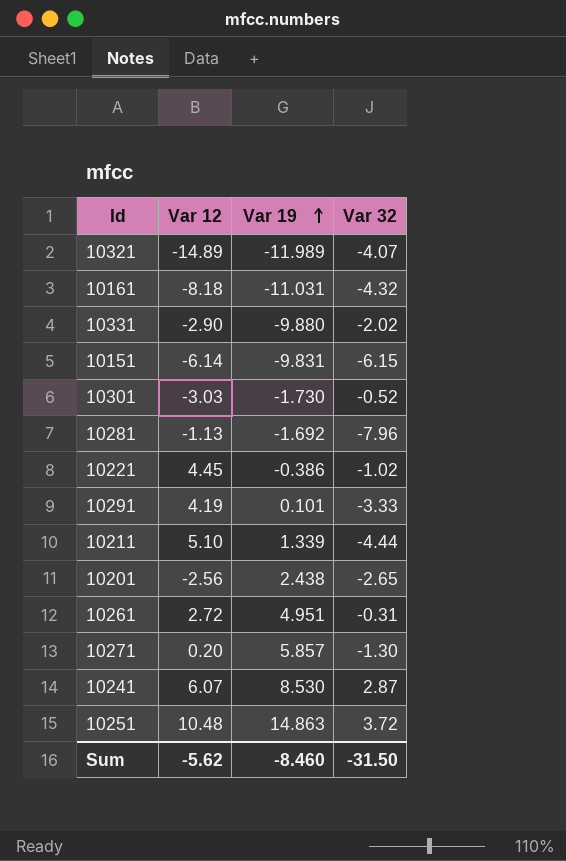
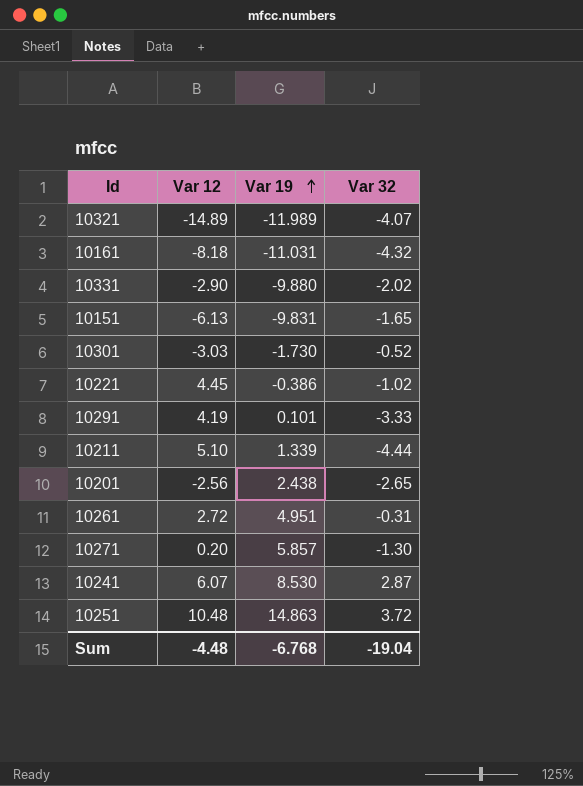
row 10281: -1.13 | -1.692 | -7.96 -> none
10151 | Var 12: -6.14 -> -6.13
10151 | Var 32: -6.15 -> -1.65
Sum | Var 12: -5.62 -> -4.48
Sum | Var 19: -8.460 -> -6.768
Sum | Var 32: -31.50 -> -19.04

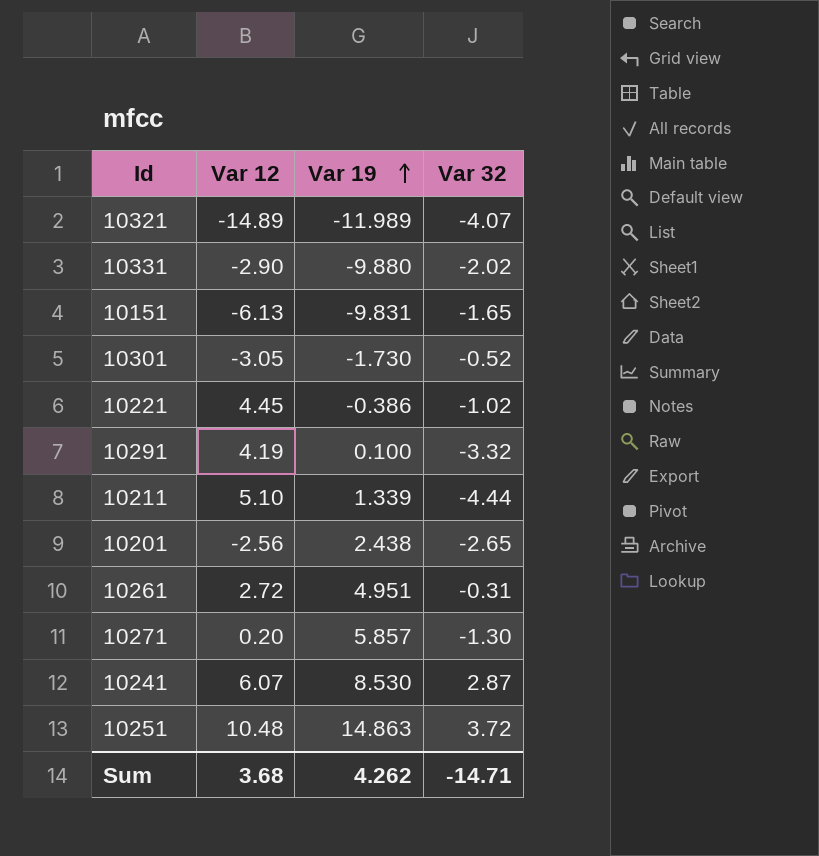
row 10161: -8.18 | -11.031 | -4.32 -> none
10301 | Var 12: -3.03 -> -3.05
10291 | Var 19: 0.101 -> 0.100
10291 | Var 32: -3.33 -> -3.32
Sum | Var 12: -4.48 -> 3.68
Sum | Var 19: -6.768 -> 4.262
Sum | Var 32: -19.04 -> -14.71

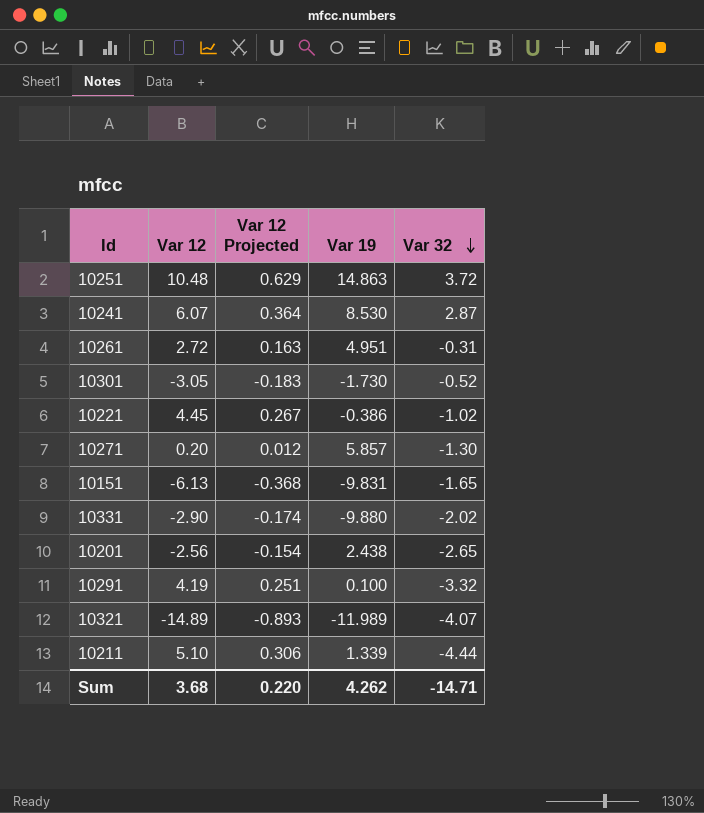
row order: Var 19 ascending -> Var 32 descending
column Var 12 Projected | formula: none -> [Var 12] * 0.06

